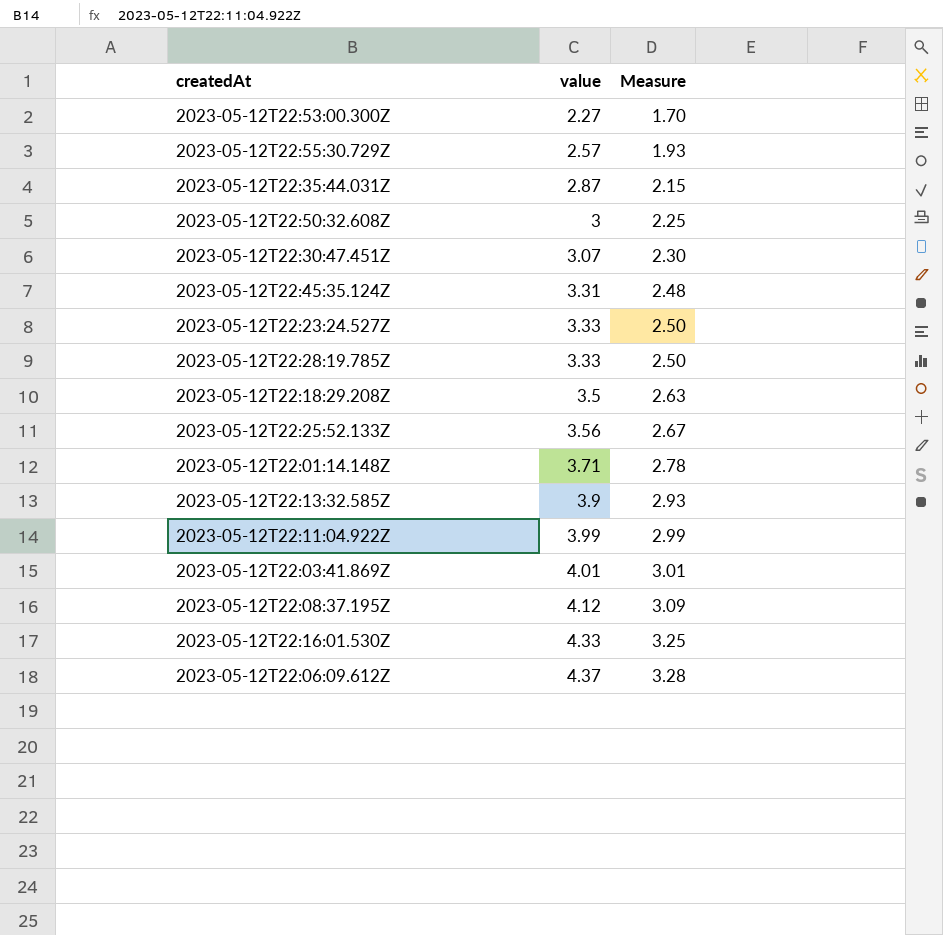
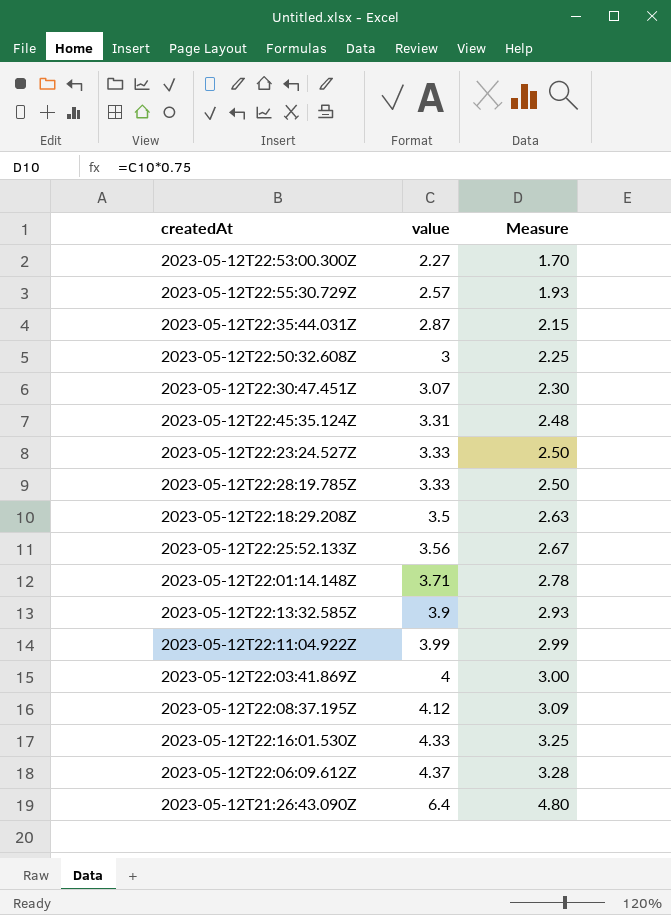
2023-05-12T22:03:41.869Z | value: 4.01 -> 4
2023-05-12T22:03:41.869Z | Measure: 3.01 -> 3.00
row 2023-05-12T21:26:43.090Z: none -> 6.4 | 4.80

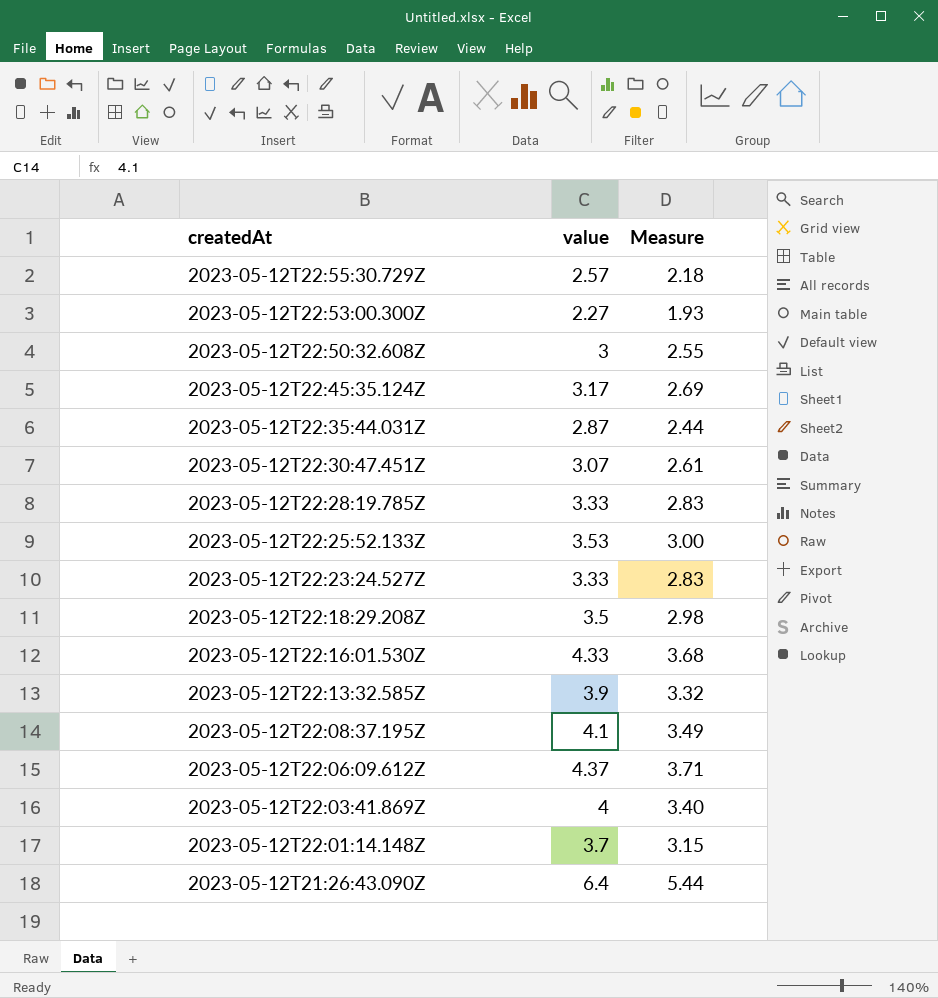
row order: value ascending -> createdAt descending
column Measure | formula: [value] * 0.75 -> [value] * 0.85
row 2023-05-12T22:11:04.922Z: 3.99 | 2.99 -> none
2023-05-12T22:45:35.124Z | value: 3.31 -> 3.17
2023-05-12T22:25:52.133Z | value: 3.56 -> 3.53
2023-05-12T22:08:37.195Z | value: 4.12 -> 4.1
2023-05-12T22:01:14.148Z | value: 3.71 -> 3.7

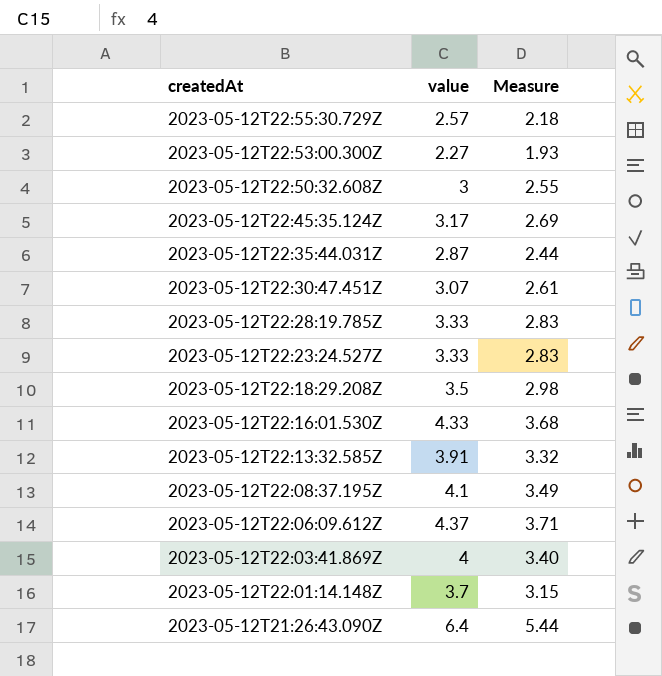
row 2023-05-12T22:25:52.133Z: 3.53 | 3.00 -> none
2023-05-12T22:13:32.585Z | value: 3.9 -> 3.91

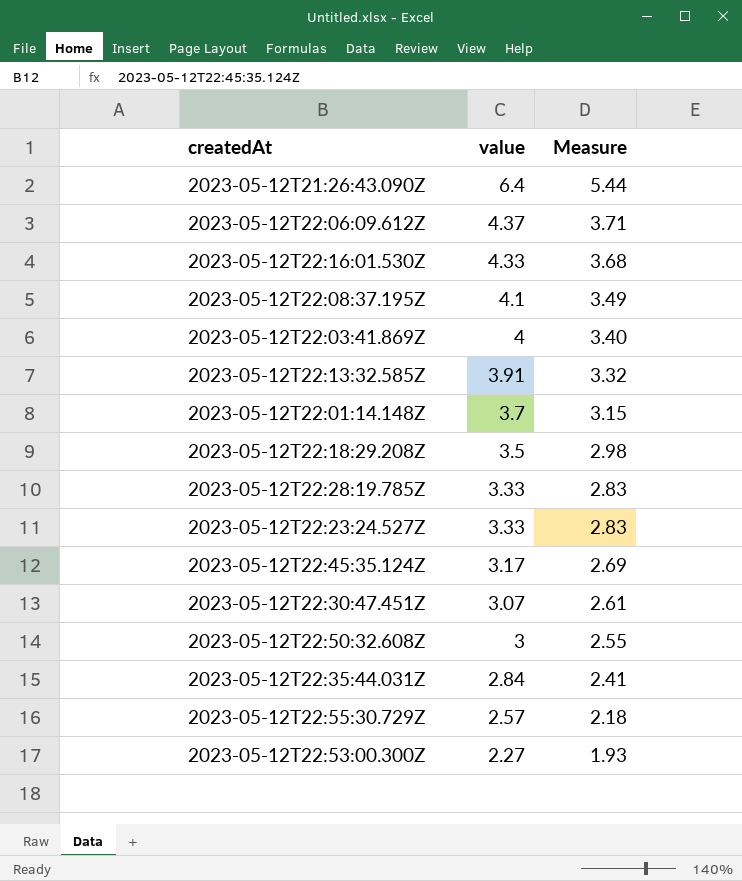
row order: createdAt descending -> value descending
2023-05-12T22:35:44.031Z | value: 2.87 -> 2.84
2023-05-12T22:35:44.031Z | Measure: 2.44 -> 2.41

